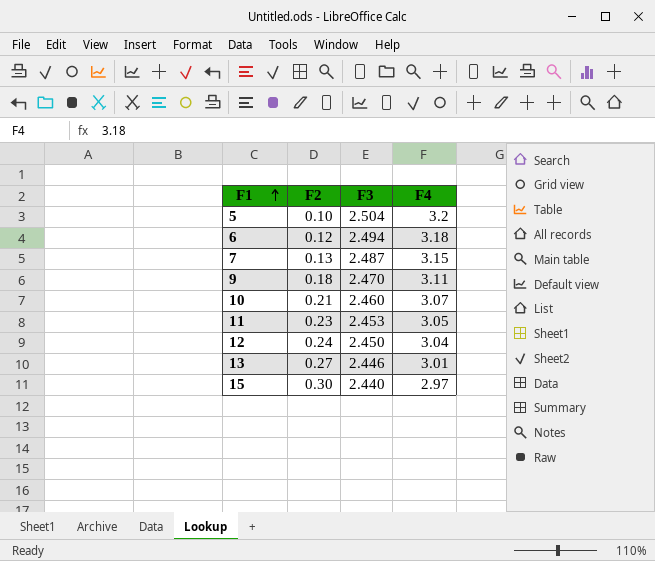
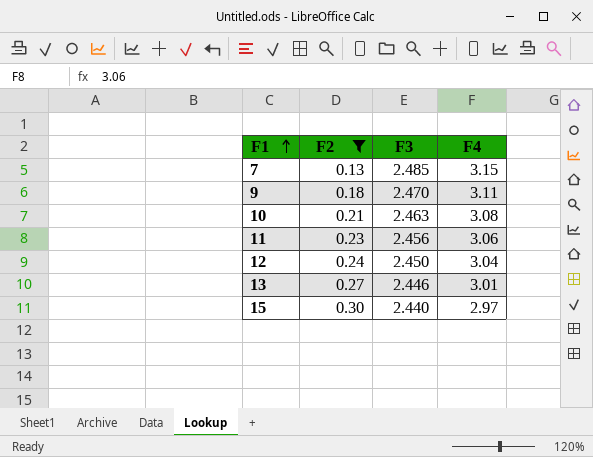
filter: none -> F2 >= 0.13
7 | F3: 2.487 -> 2.485
10 | F3: 2.460 -> 2.463
10 | F4: 3.07 -> 3.08
11 | F3: 2.453 -> 2.456
11 | F4: 3.05 -> 3.06

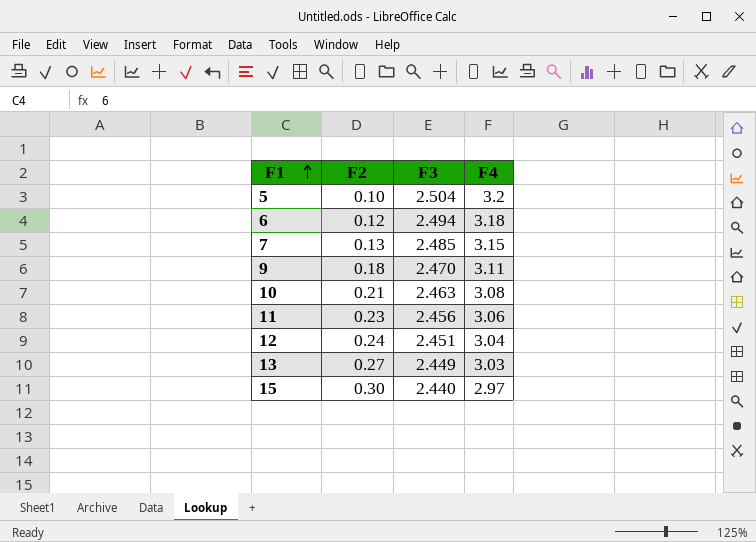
filter: F2 >= 0.13 -> none
12 | F3: 2.450 -> 2.451
13 | F3: 2.446 -> 2.449
13 | F4: 3.01 -> 3.03

